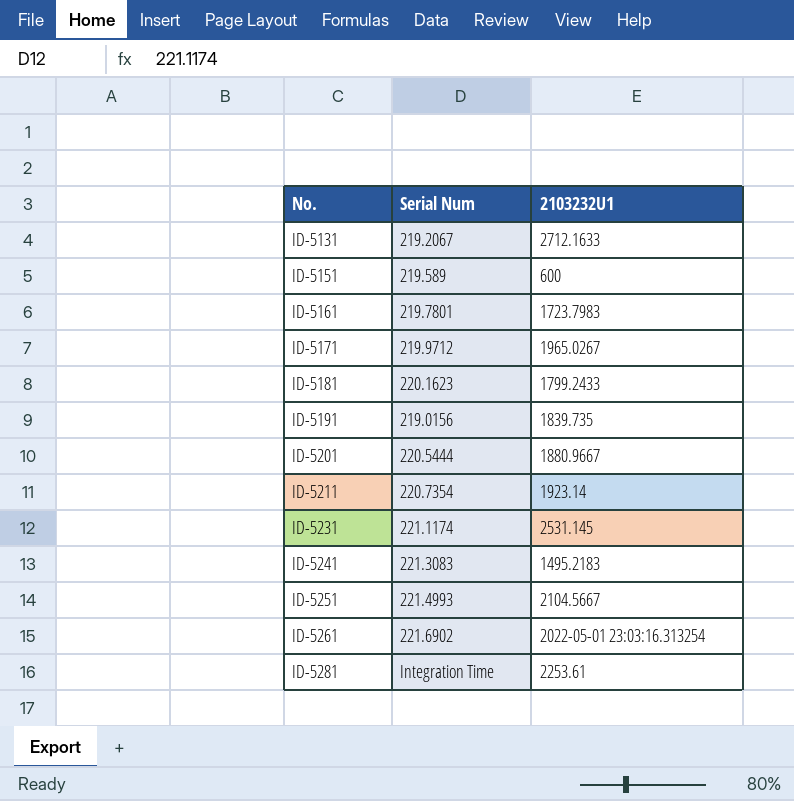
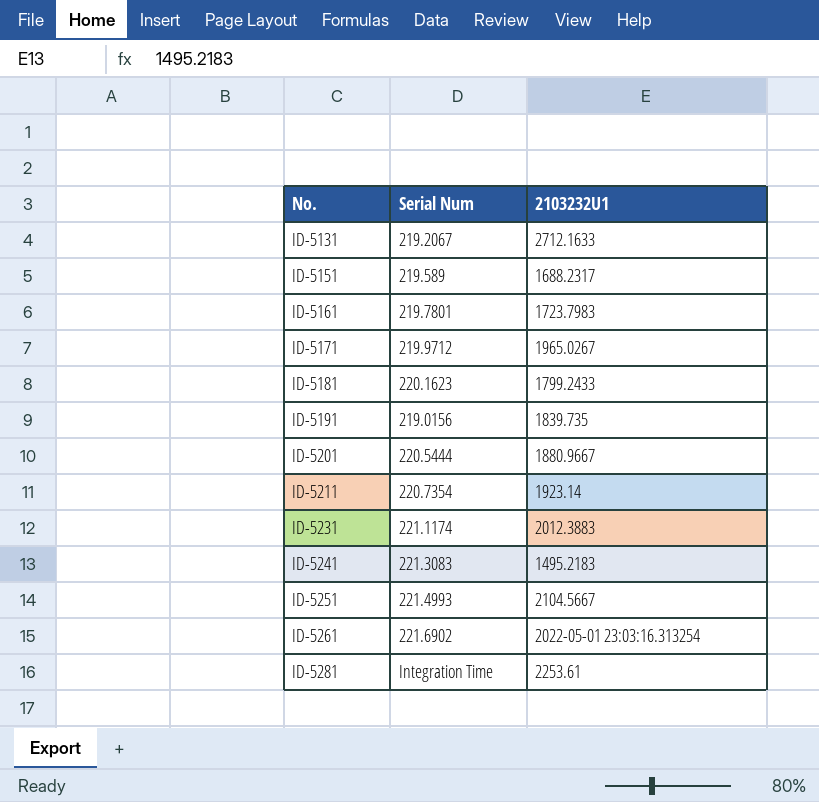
ID-5151 | 2103232U1: 600 -> 1688.2317
ID-5231 | 2103232U1: 2531.145 -> 2012.3883

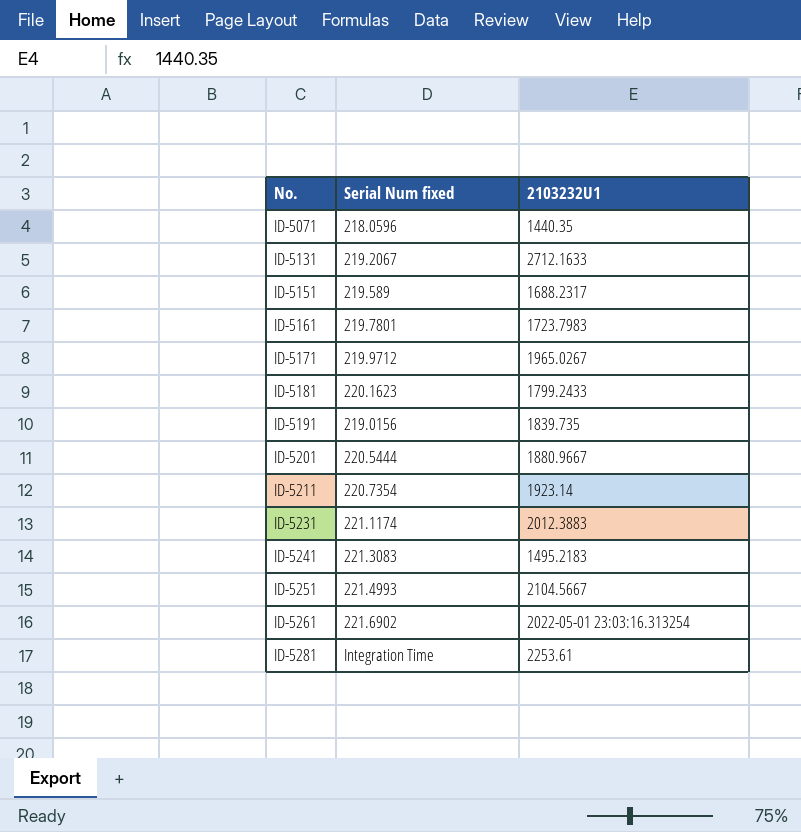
column name: Serial Num -> Serial Num fixed
row ID-5071: none -> 218.0596 | 1440.35

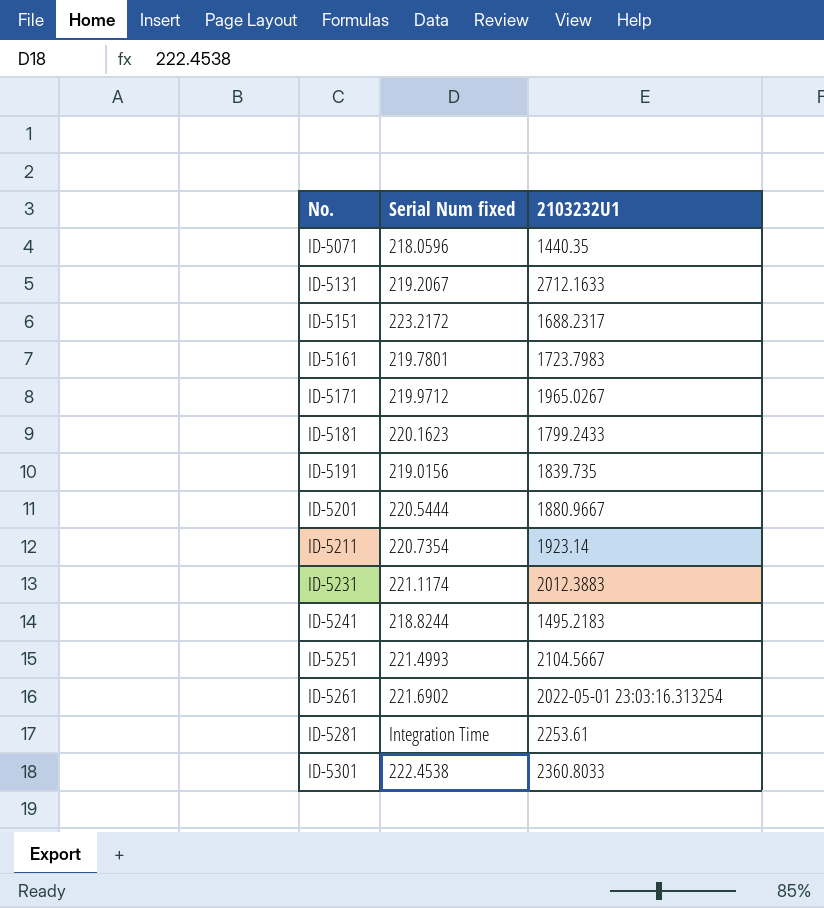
ID-5151 | Serial Num fixed: 219.589 -> 223.2172
ID-5241 | Serial Num fixed: 221.3083 -> 218.8244
row ID-5301: none -> 222.4538 | 2360.8033

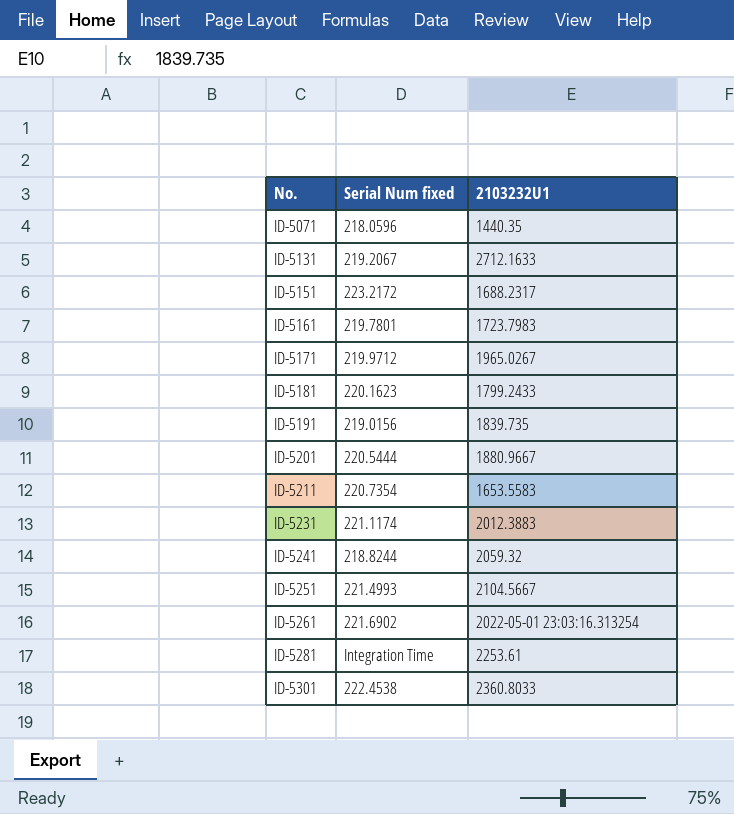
ID-5211 | 2103232U1: 1923.14 -> 1653.5583
ID-5241 | 2103232U1: 1495.2183 -> 2059.32

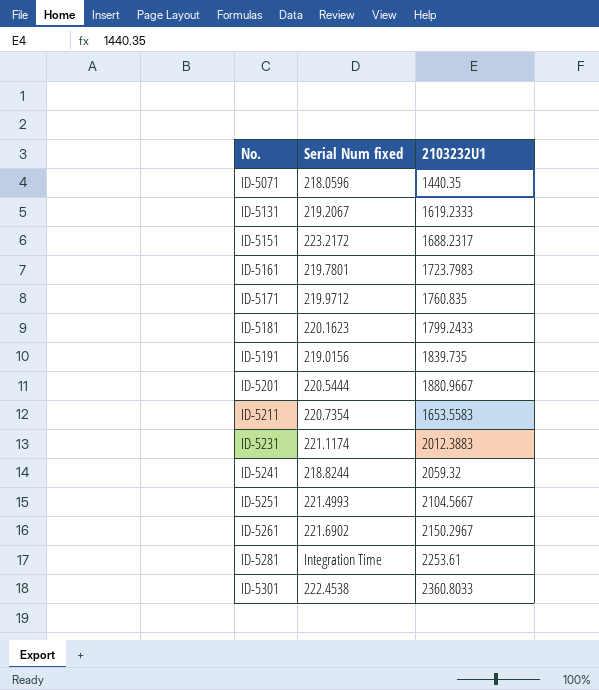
ID-5131 | 2103232U1: 2712.1633 -> 1619.2333
ID-5171 | 2103232U1: 1965.0267 -> 1760.835
ID-5261 | 2103232U1: 2022-05-01 23:03:16.313254 -> 2150.2967

